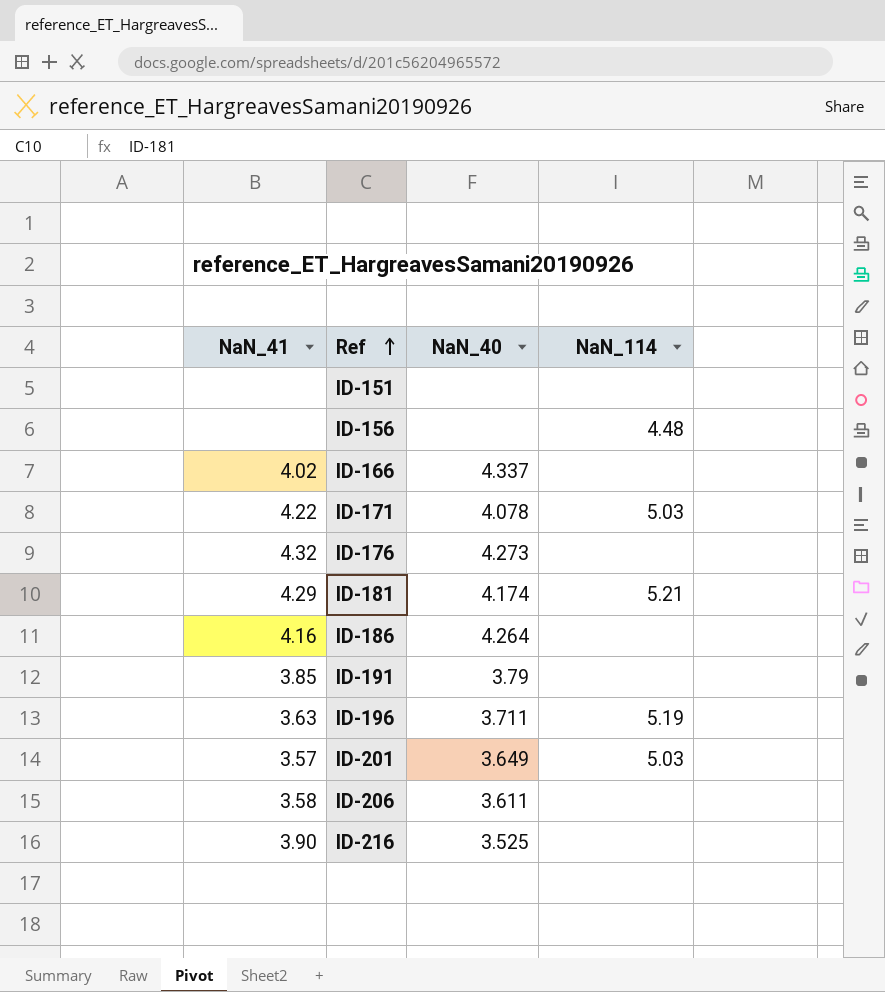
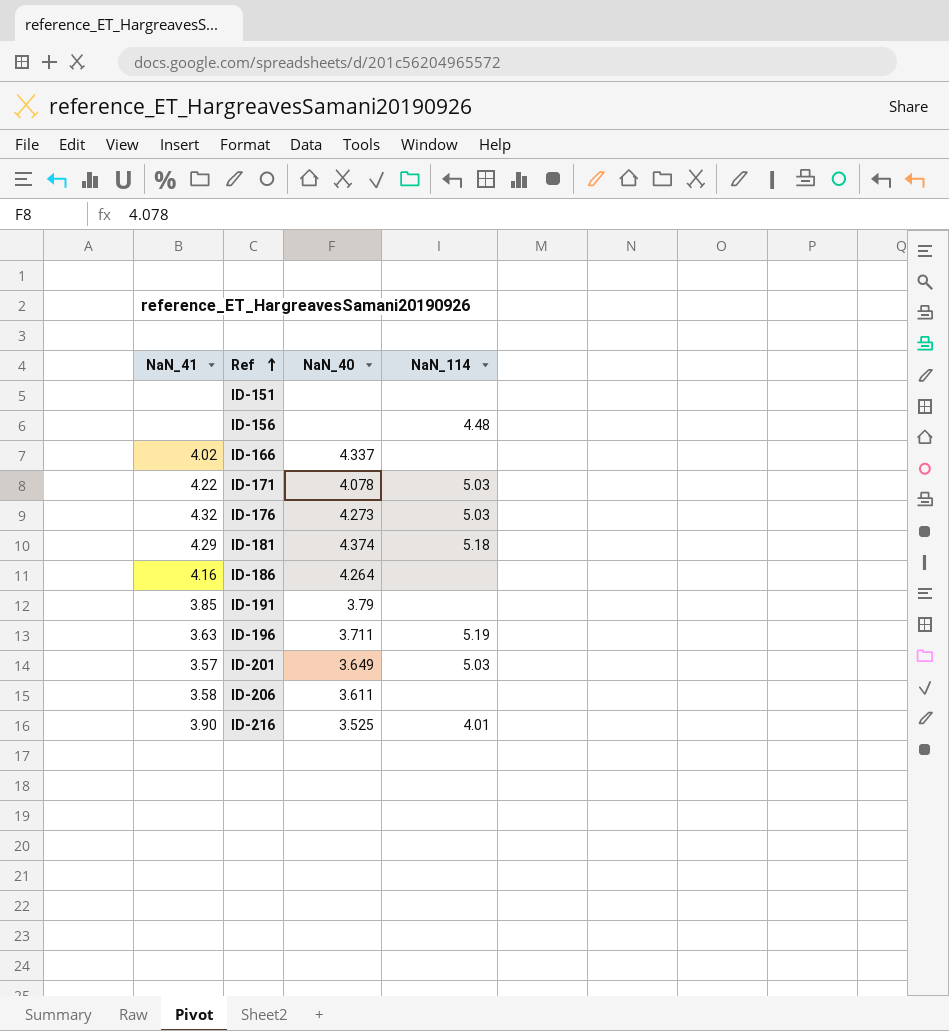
ID-176 | NaN_114: none -> 5.03
ID-181 | NaN_40: 4.174 -> 4.374
ID-181 | NaN_114: 5.21 -> 5.18
ID-216 | NaN_114: none -> 4.01

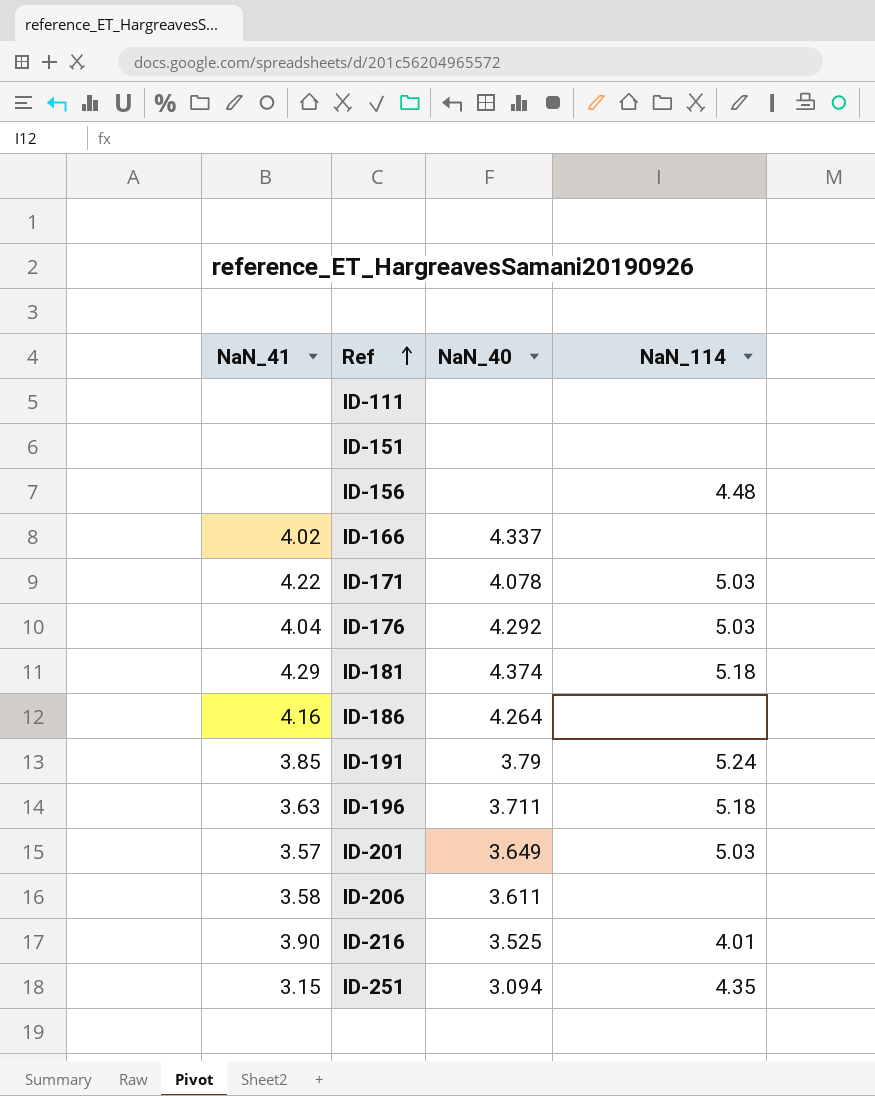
row ID-111: none -> none | none | none
ID-176 | NaN_41: 4.32 -> 4.04
ID-176 | NaN_40: 4.273 -> 4.292
ID-191 | NaN_114: none -> 5.24
ID-196 | NaN_114: 5.19 -> 5.18
row ID-251: none -> 3.15 | 3.094 | 4.35

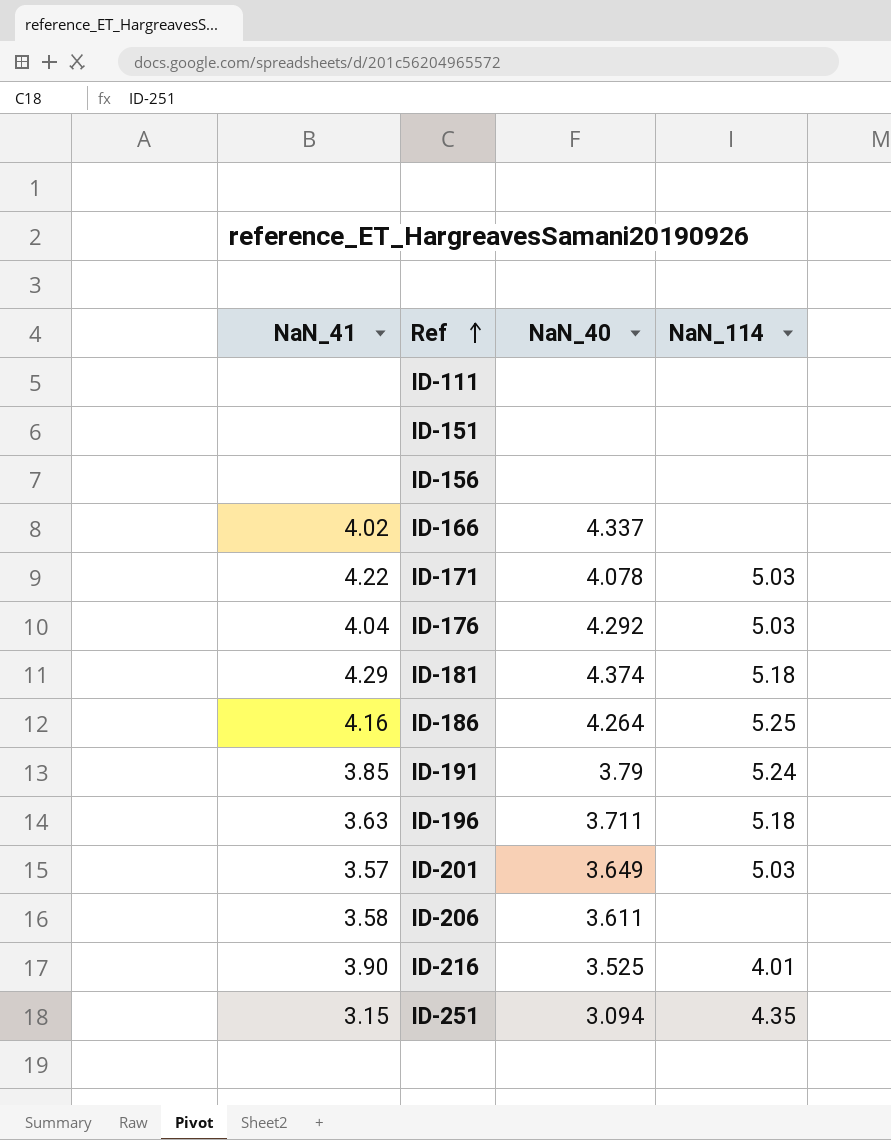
ID-156 | NaN_114: 4.48 -> none
ID-186 | NaN_114: none -> 5.25

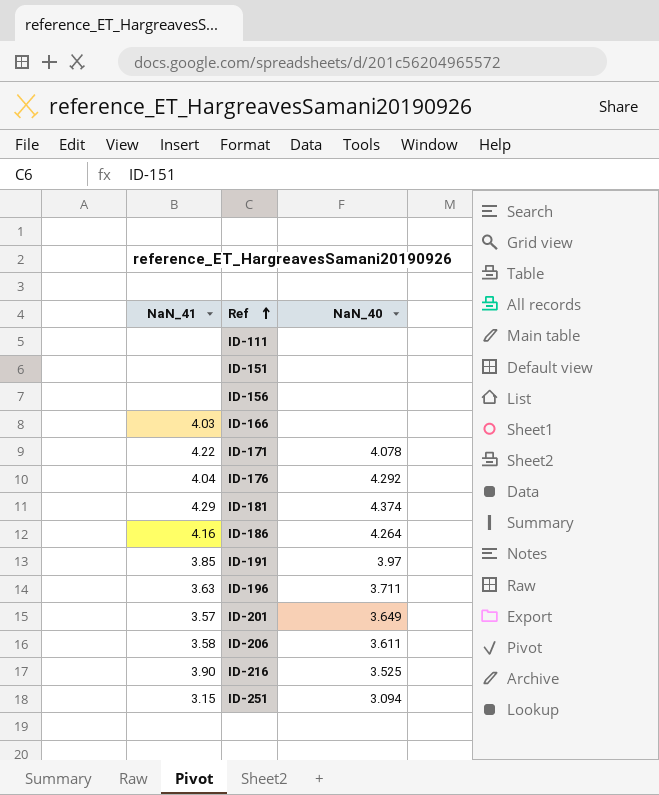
column NaN_114 | position: 4 -> none
ID-166 | NaN_41: 4.02 -> 4.03
ID-166 | NaN_40: 4.337 -> none
ID-191 | NaN_40: 3.79 -> 3.97

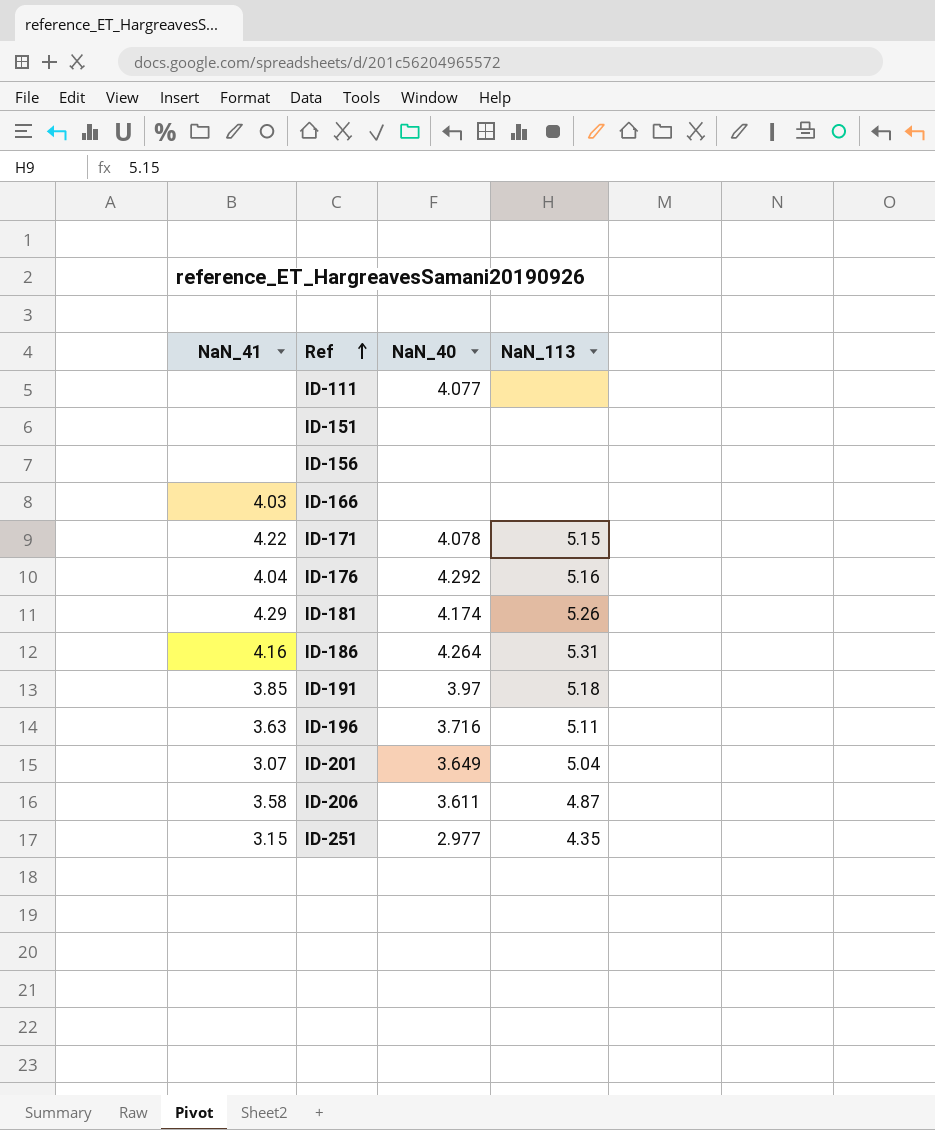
column NaN_113 | position: none -> 4
row ID-216: 3.90 | 3.525 -> none
ID-111 | NaN_40: none -> 4.077
ID-181 | NaN_40: 4.374 -> 4.174
ID-196 | NaN_40: 3.711 -> 3.716
ID-201 | NaN_41: 3.57 -> 3.07
ID-251 | NaN_40: 3.094 -> 2.977

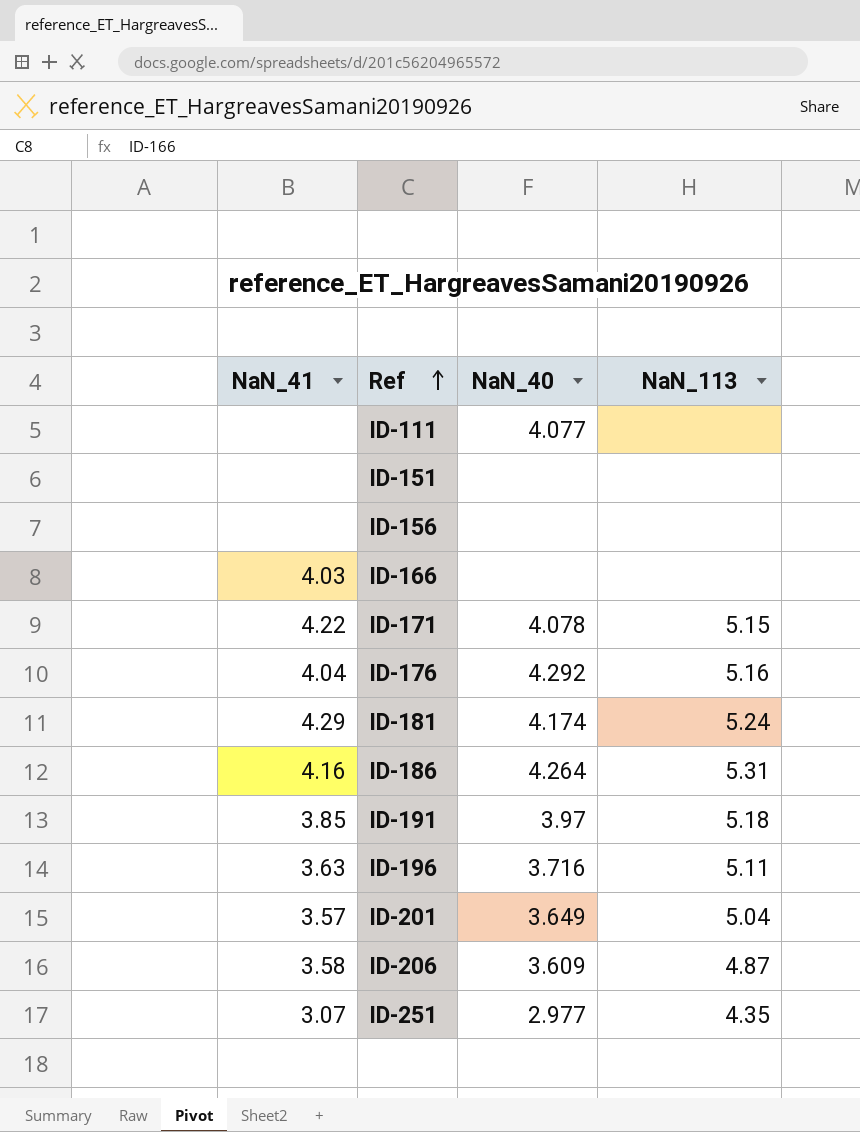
ID-181 | NaN_113: 5.26 -> 5.24
ID-201 | NaN_41: 3.07 -> 3.57
ID-206 | NaN_40: 3.611 -> 3.609
ID-251 | NaN_41: 3.15 -> 3.07

